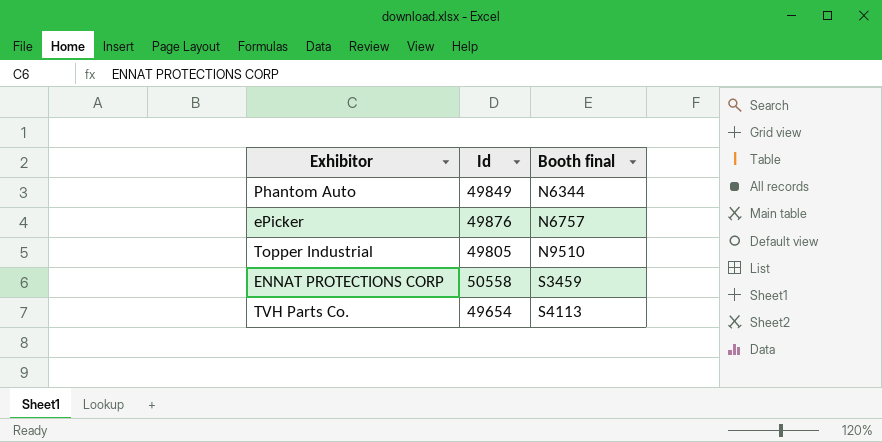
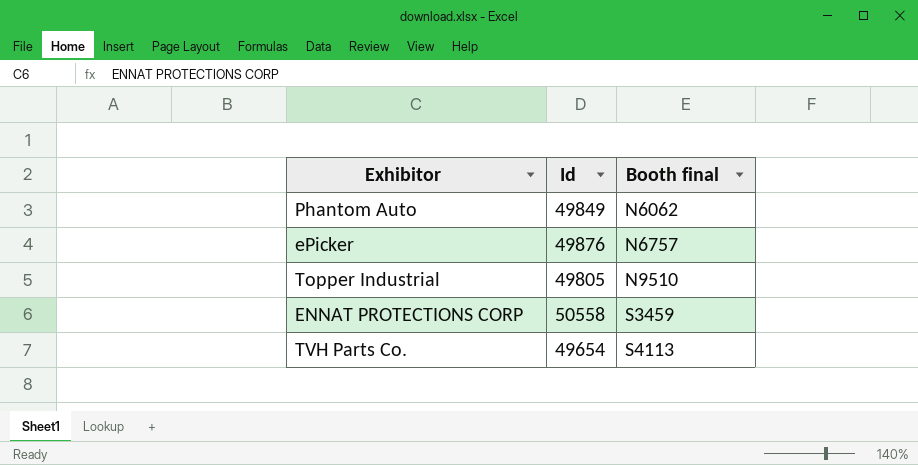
Phantom Auto | Booth final: N6344 -> N6062

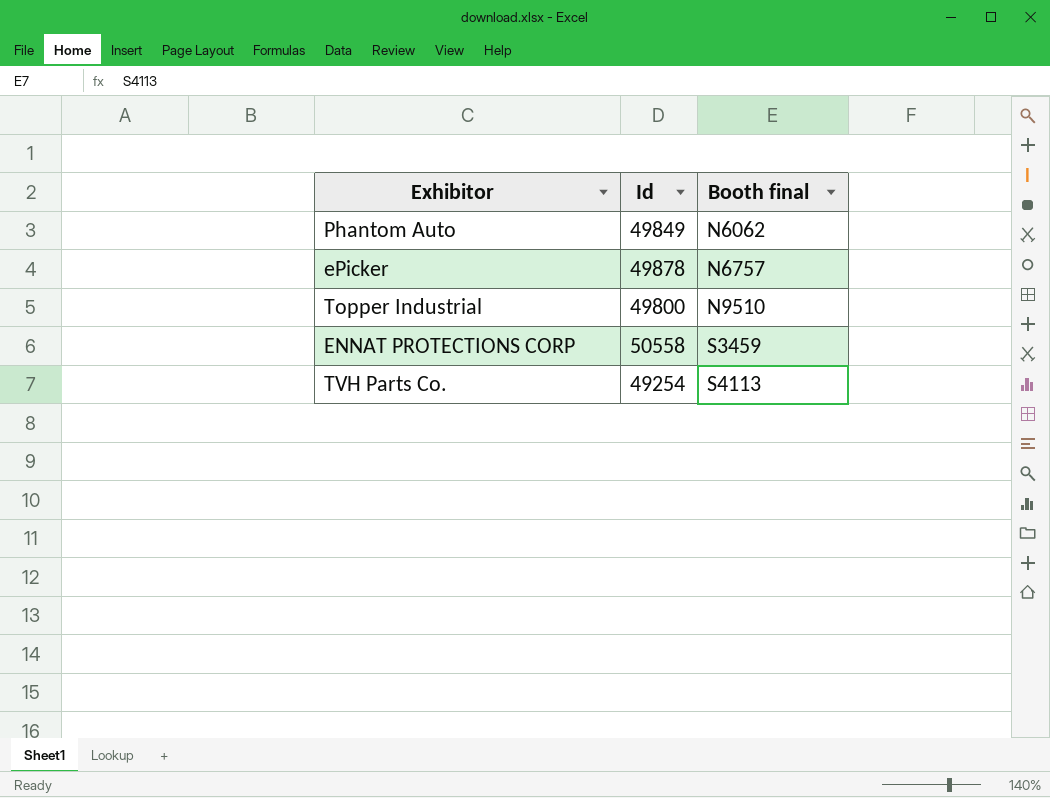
ePicker | Id: 49876 -> 49878
Topper Industrial | Id: 49805 -> 49800
TVH Parts Co. | Id: 49654 -> 49254

